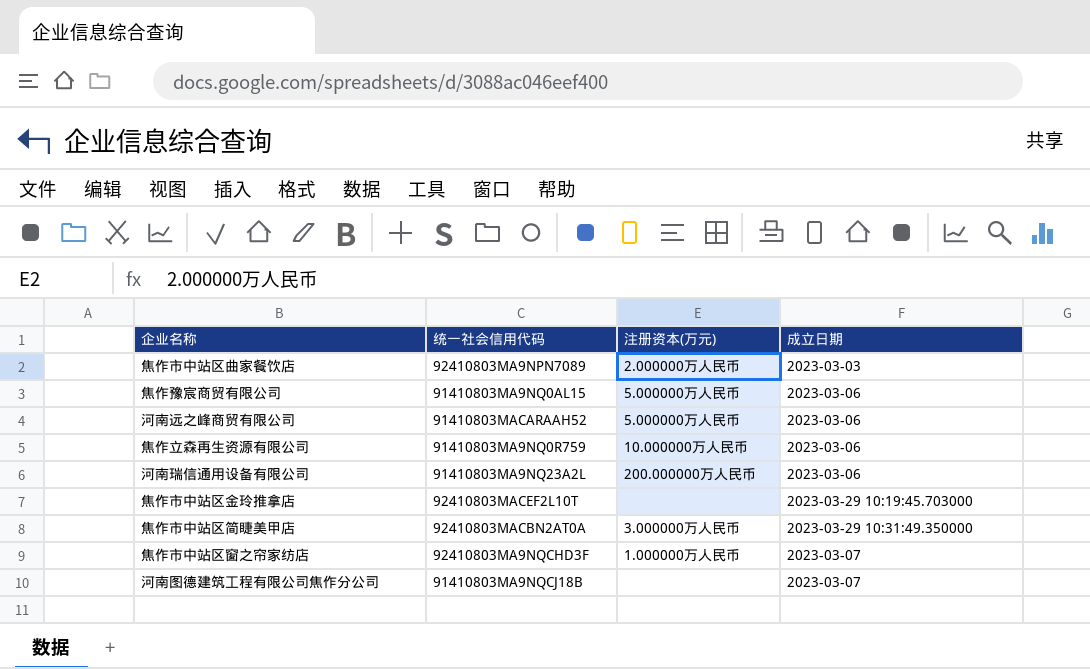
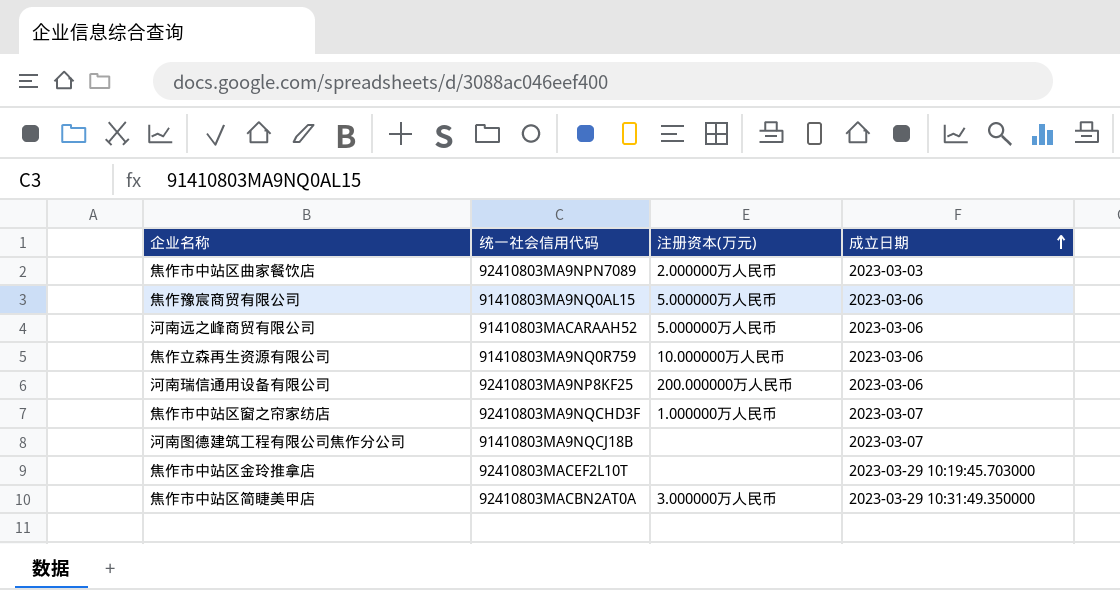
row order: none -> 成立日期 ascending
河南瑞信通用设备有限公司 | 统一社会信用代码: 91410803MA9NQ23A2L -> 92410803MA9NP8KF25

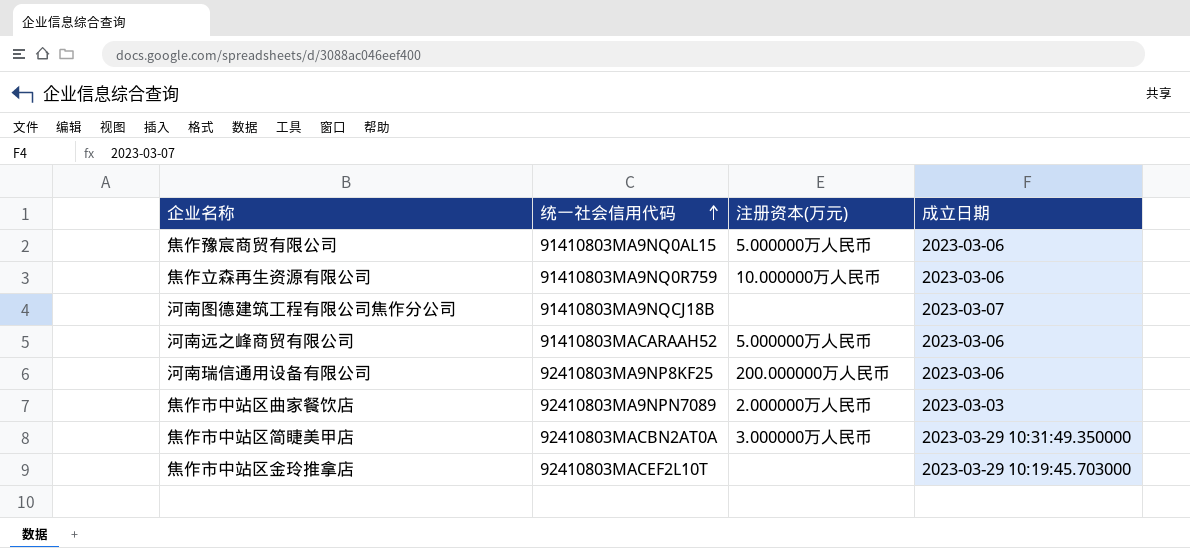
row order: 成立日期 ascending -> 统一社会信用代码 ascending
row 焦作市中站区窗之帘家纺店: 92410803MA9NQCHD3F | 1.000000万人民币 | 2023-03-07 -> none

